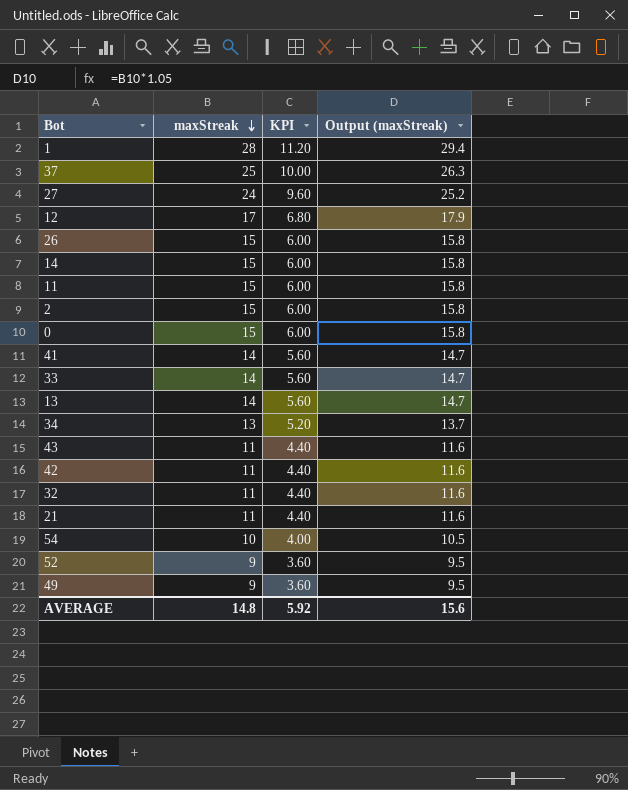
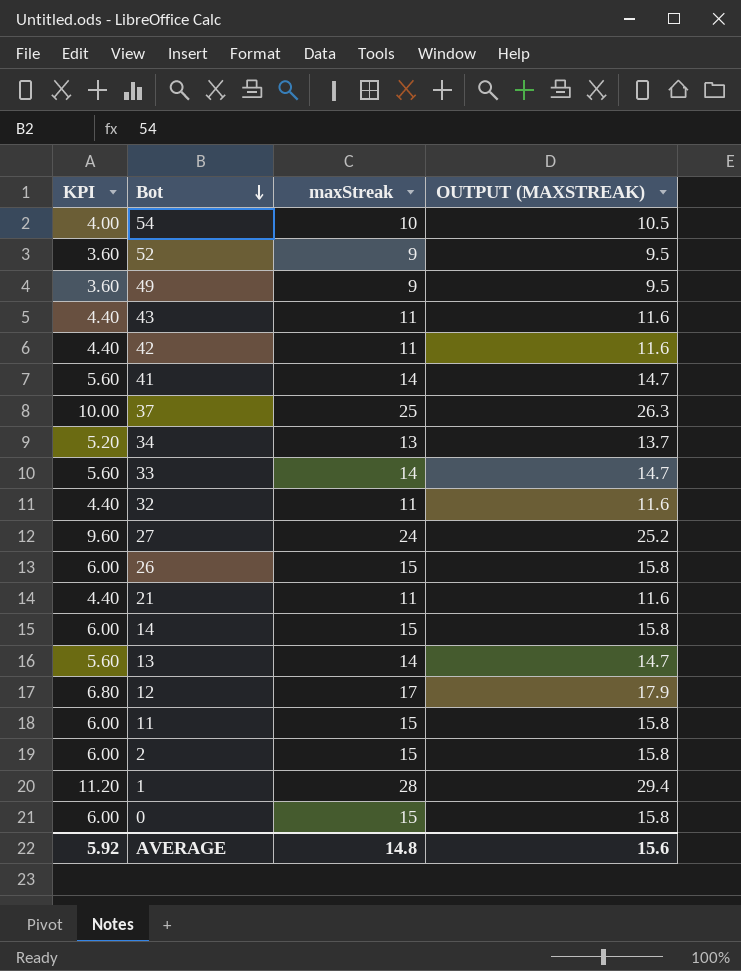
row order: maxStreak descending -> Bot descending
column KPI | position: 3 -> 1
column name: Output (maxStreak) -> OUTPUT (MAXSTREAK)

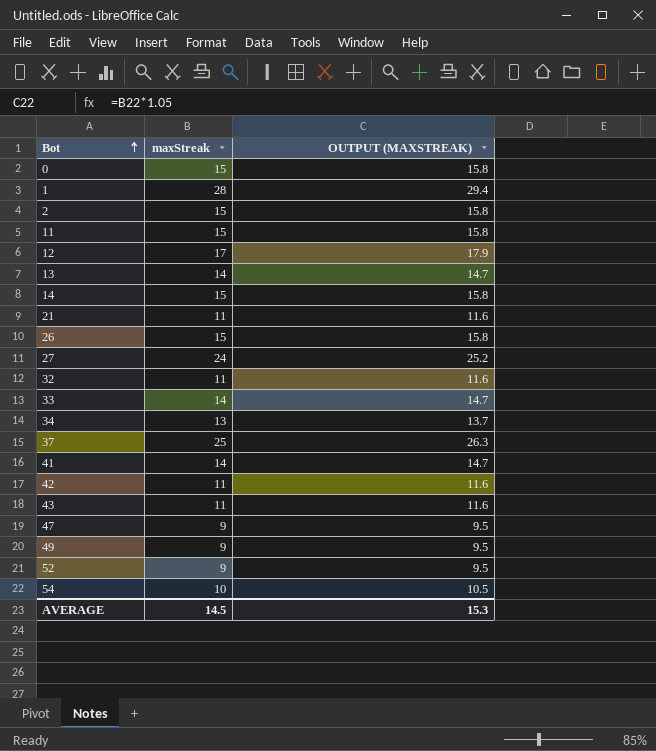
row order: Bot descending -> Bot ascending
column KPI | formula: [maxStreak] * 0.4 -> none
row 47: none -> 9 | 9.5
AVERAGE | maxStreak: 14.8 -> 14.5
AVERAGE | OUTPUT (MAXSTREAK): 15.6 -> 15.3

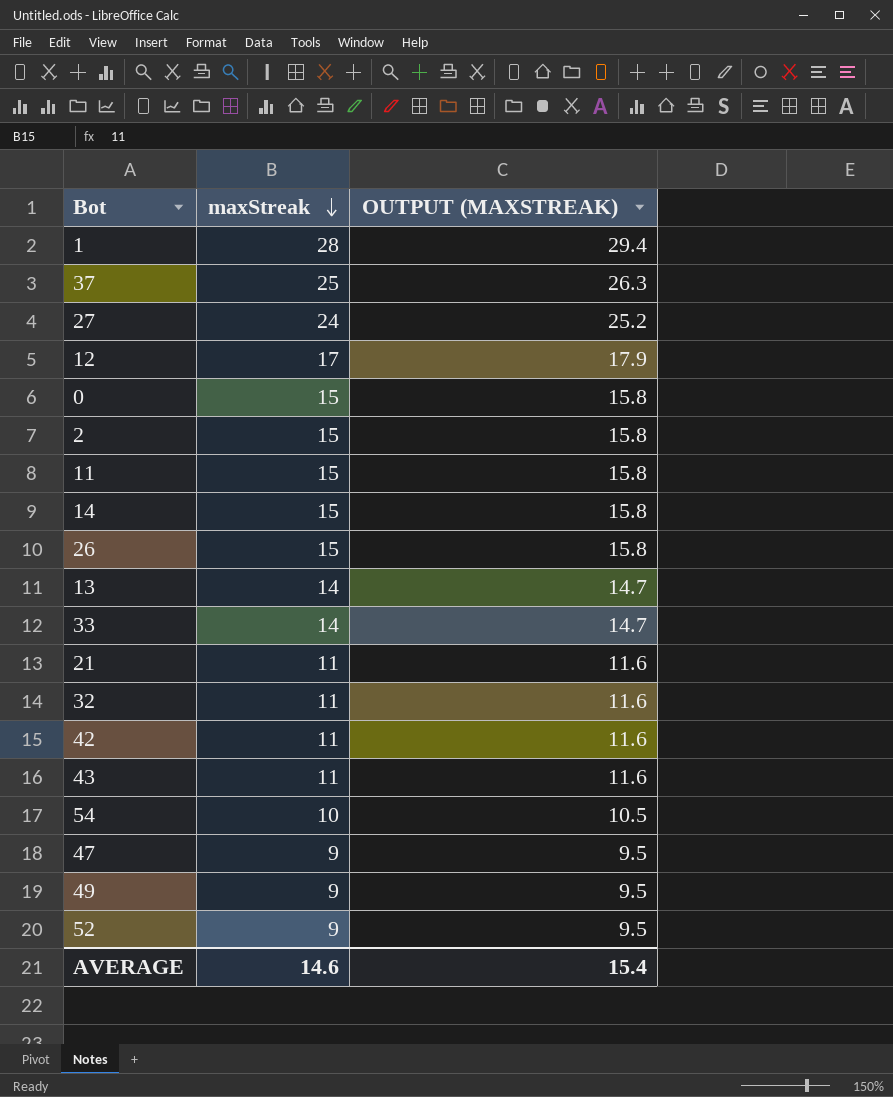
row order: Bot ascending -> maxStreak descending
row 34: 13 | 13.7 -> none
row 41: 14 | 14.7 -> none
AVERAGE | maxStreak: 14.5 -> 14.6
AVERAGE | OUTPUT (MAXSTREAK): 15.3 -> 15.4

